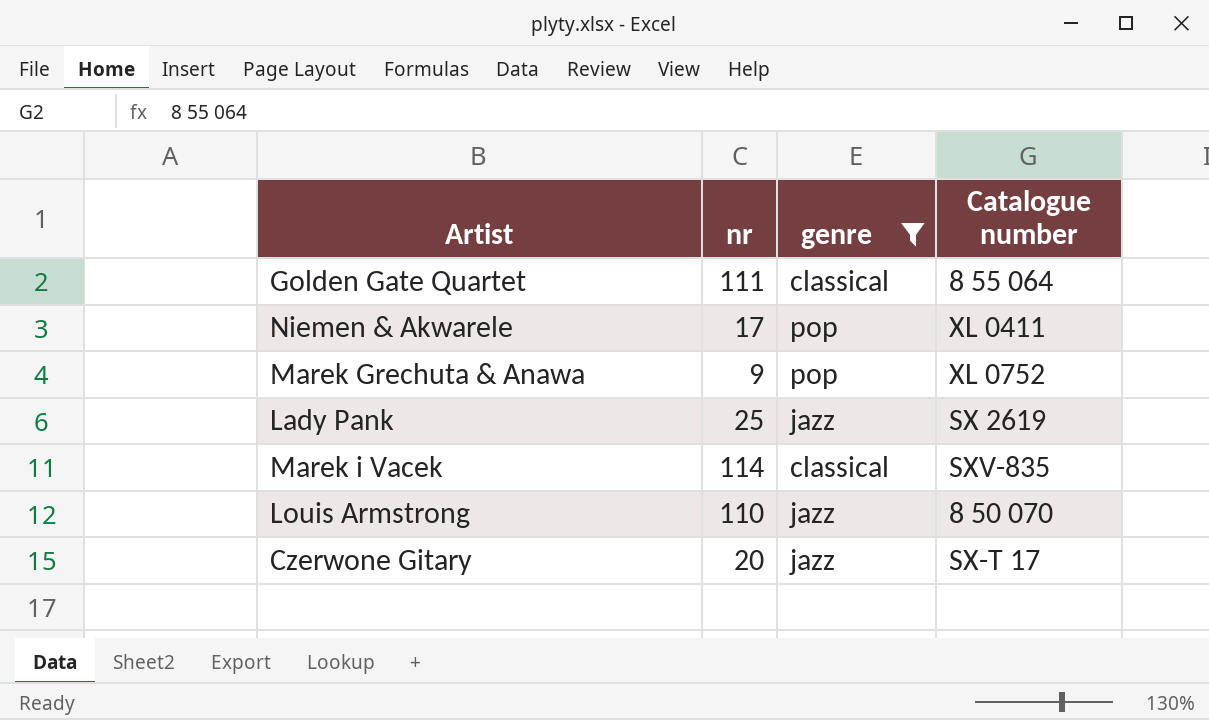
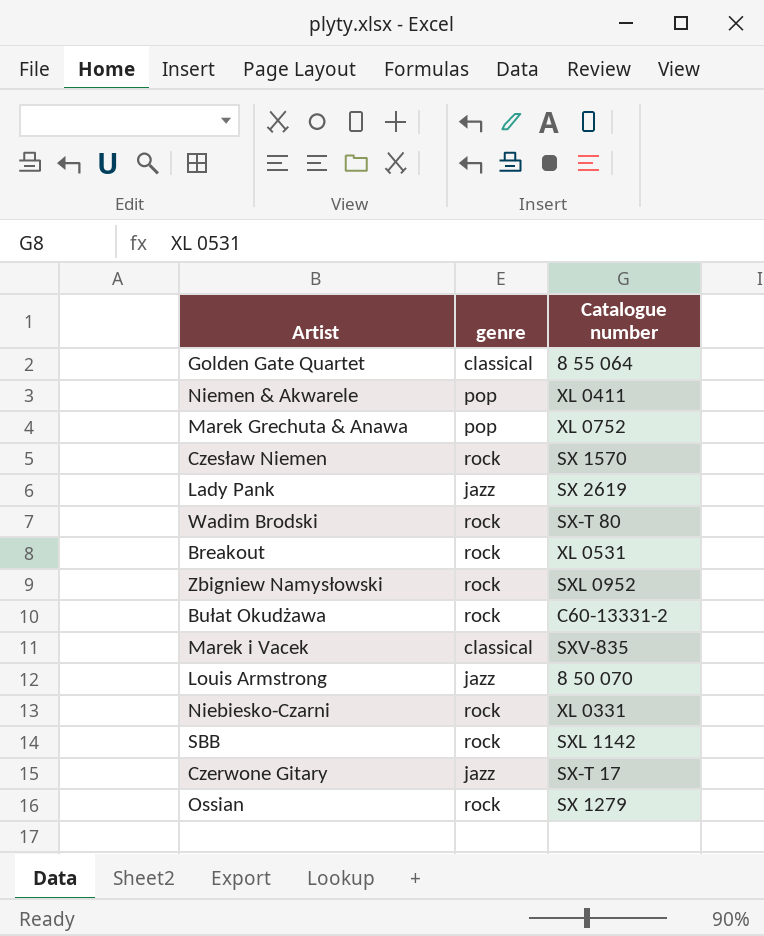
filter: genre != rock -> none
column nr | position: 2 -> none

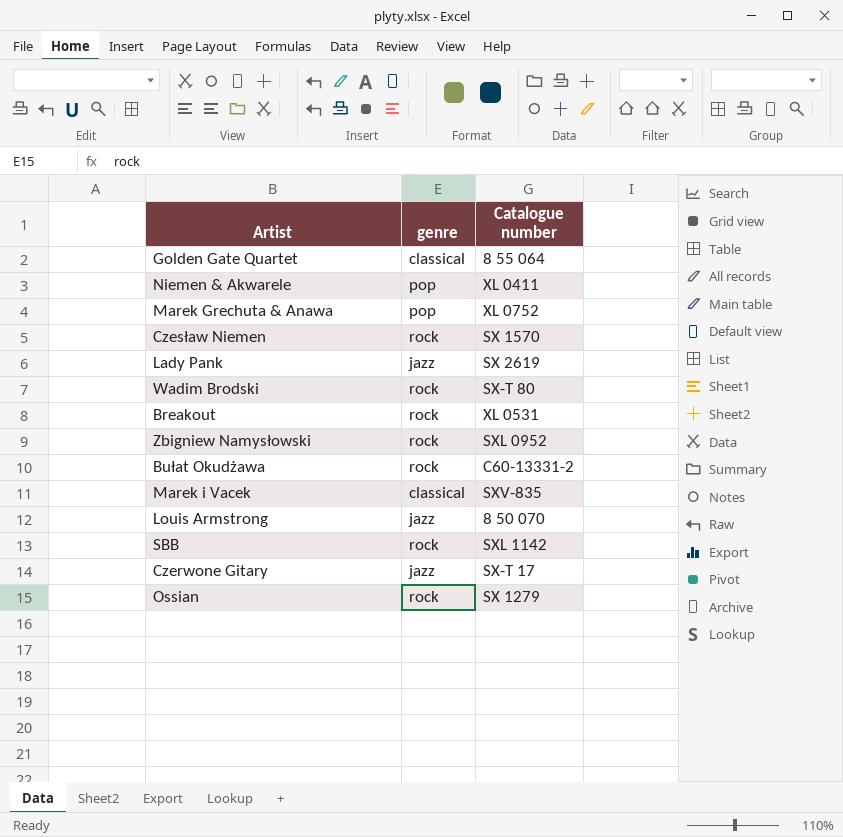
row Niebiesko-Czarni: rock | XL 0331 -> none

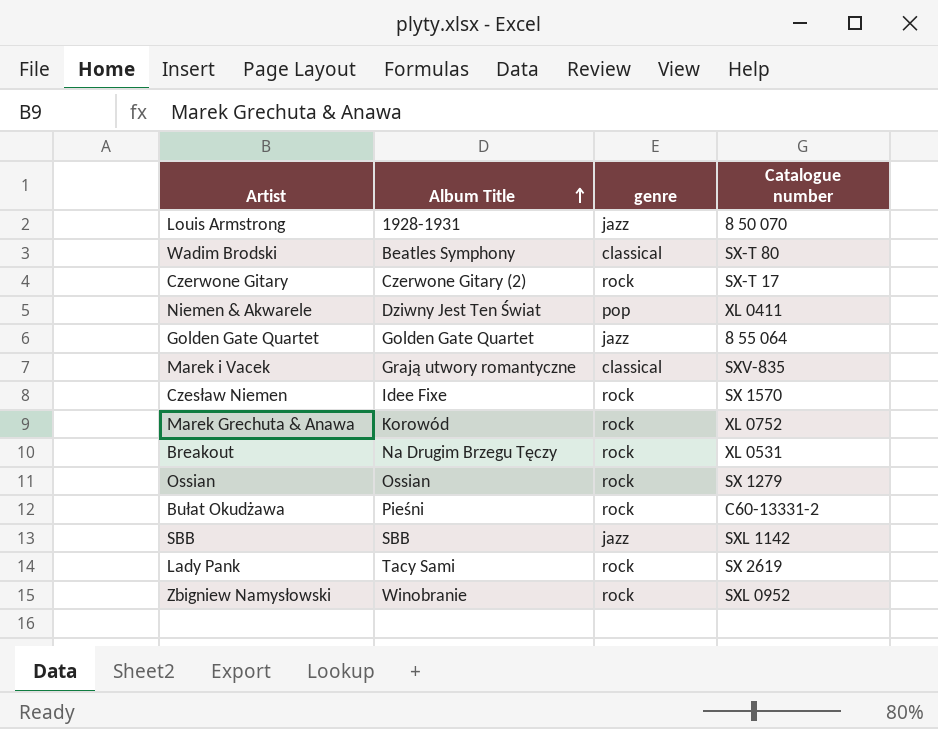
row order: none -> Album Title ascending
column Album Title | position: none -> 2
Wadim Brodski | genre: rock -> classical
Czerwone Gitary | genre: jazz -> rock
Golden Gate Quartet | genre: classical -> jazz
Marek Grechuta & Anawa | genre: pop -> rock
SBB | genre: rock -> jazz
Lady Pank | genre: jazz -> rock

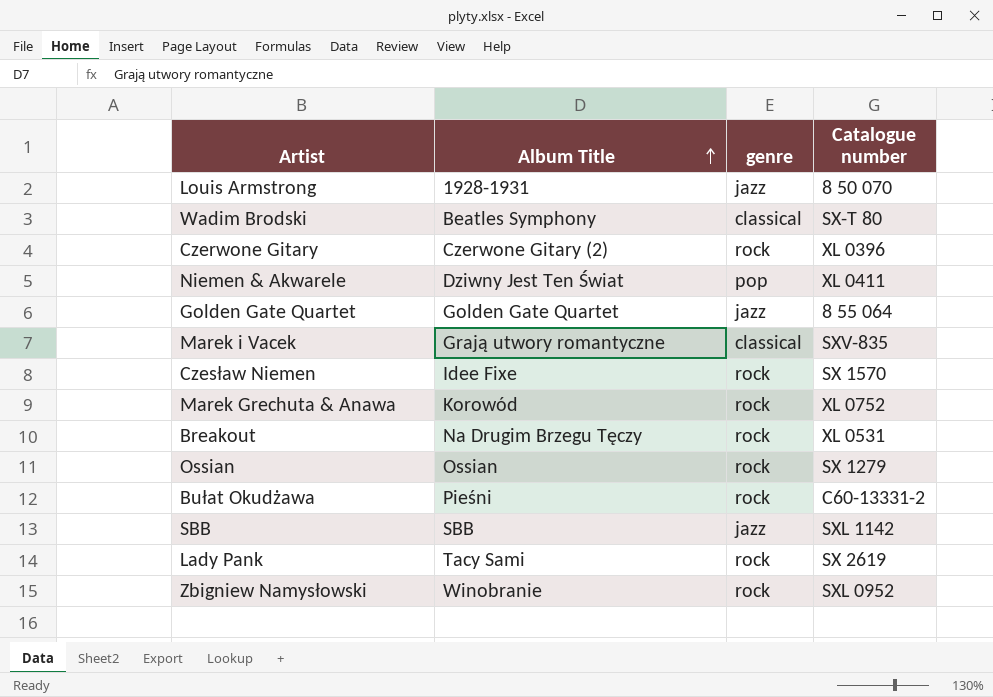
Czerwone Gitary | Catalogue number: SX-T 17 -> XL 0396

